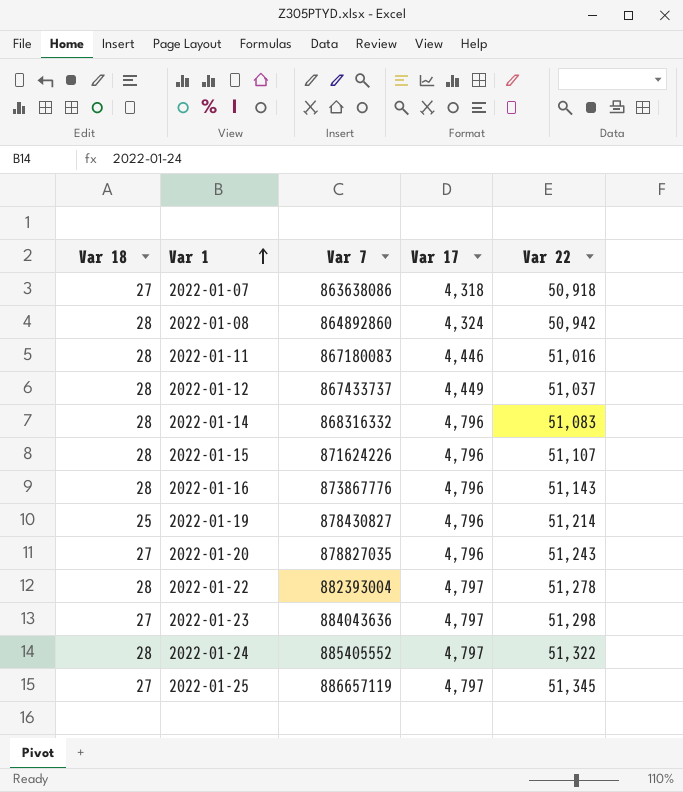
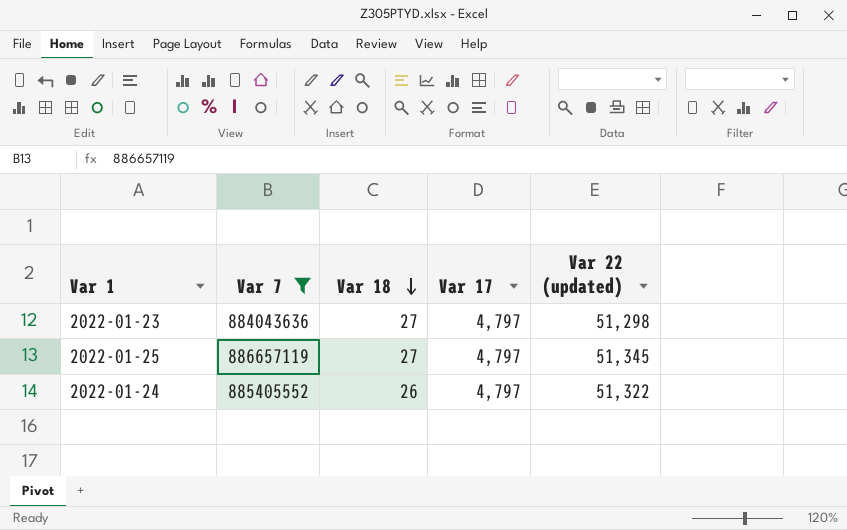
filter: none -> Var 7 >= 884043636
row order: Var 1 ascending -> Var 18 descending
column Var 18 | position: 1 -> 3
column name: Var 22 -> Var 22 (updated)
2022-01-24 | Var 18: 28 -> 26

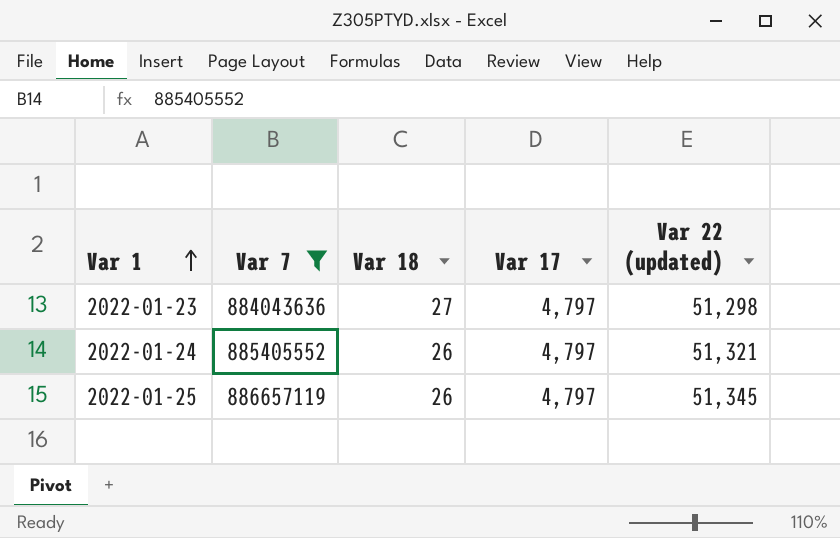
row order: Var 18 descending -> Var 1 ascending
2022-01-24 | Var 22 (updated): 51,322 -> 51,321
2022-01-25 | Var 18: 27 -> 26

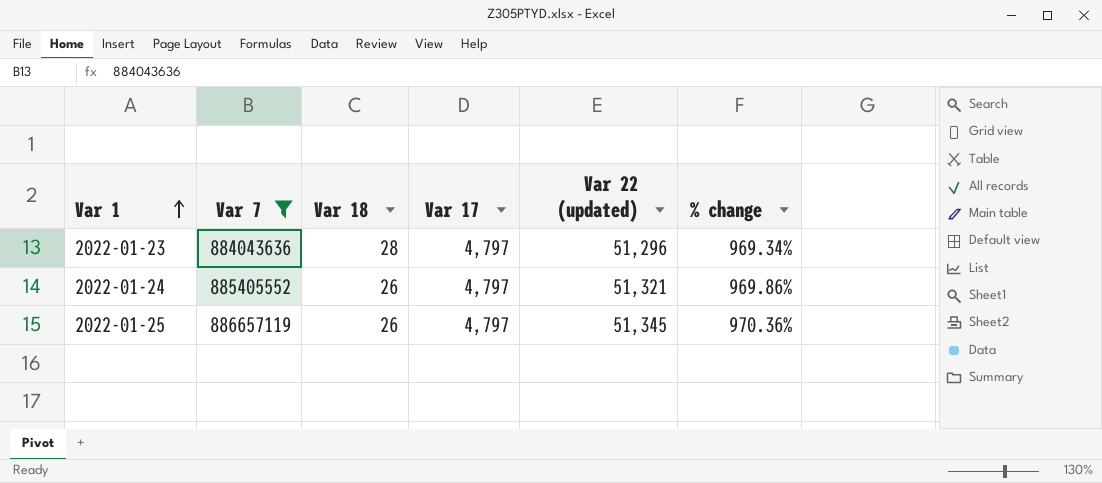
column % change | formula: none -> ([Var 22 (updated)] - [Var 17]) / [Var 17]
2022-01-23 | Var 18: 27 -> 28
2022-01-23 | Var 22 (updated): 51,298 -> 51,296

